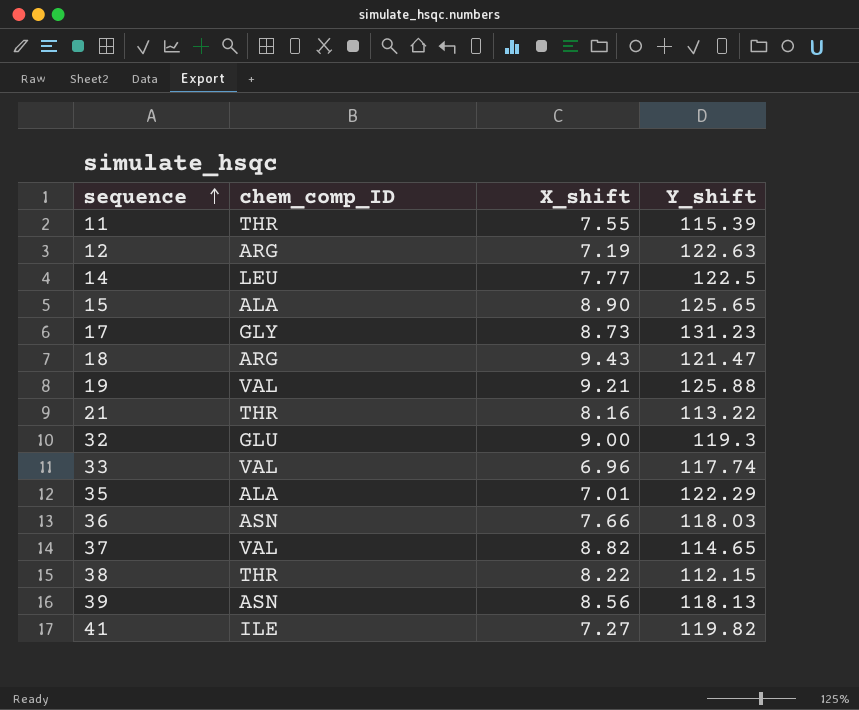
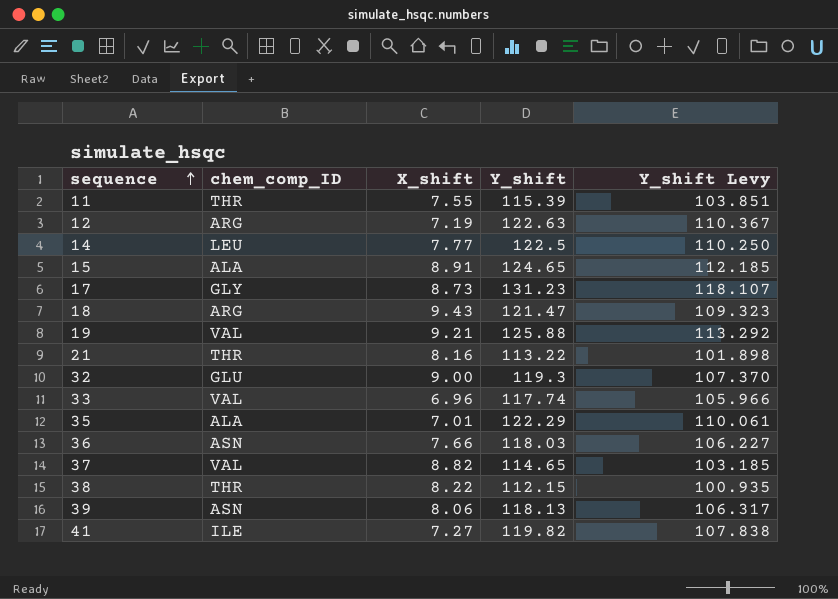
column Y_shift Levy | formula: none -> [Y_shift] * 0.9
15 | X_shift: 8.90 -> 8.91
15 | Y_shift: 125.65 -> 124.65
39 | X_shift: 8.56 -> 8.06

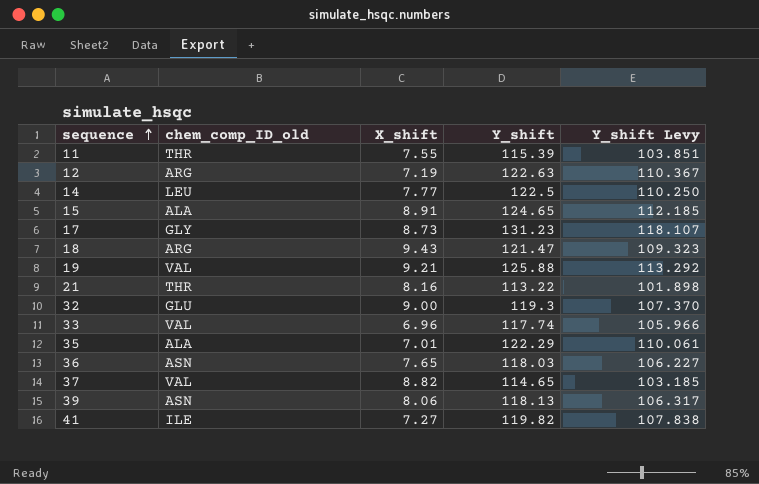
column name: chem_comp_ID -> chem_comp_ID_old
row 38: THR | 8.22 | 112.15 | 100.935 -> none
36 | X_shift: 7.66 -> 7.65

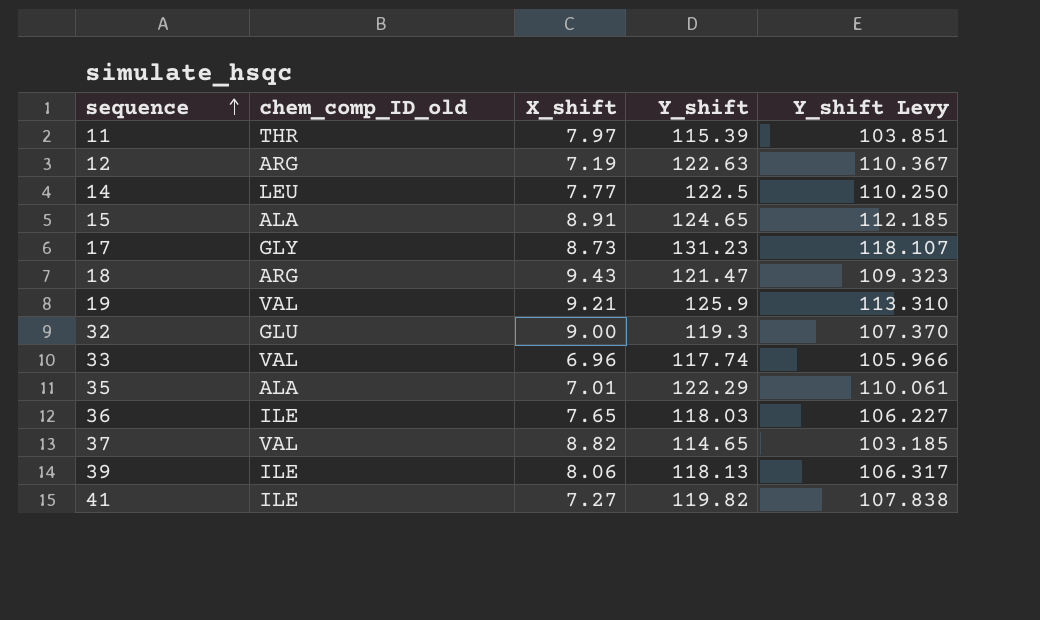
row 21: THR | 8.16 | 113.22 | 101.898 -> none
11 | X_shift: 7.55 -> 7.97
19 | Y_shift: 125.88 -> 125.9
19 | Y_shift Levy: 113.292 -> 113.310
36 | chem_comp_ID_old: ASN -> ILE
39 | chem_comp_ID_old: ASN -> ILE

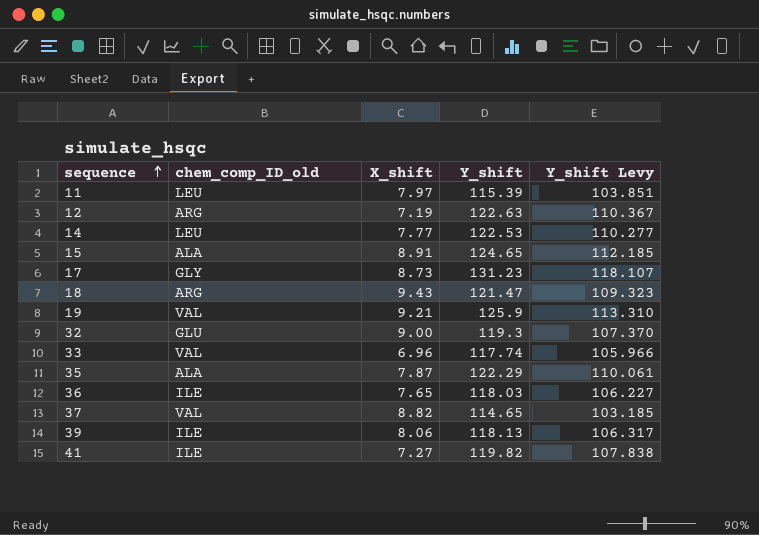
11 | chem_comp_ID_old: THR -> LEU
14 | Y_shift: 122.5 -> 122.53
14 | Y_shift Levy: 110.250 -> 110.277
35 | X_shift: 7.01 -> 7.87

